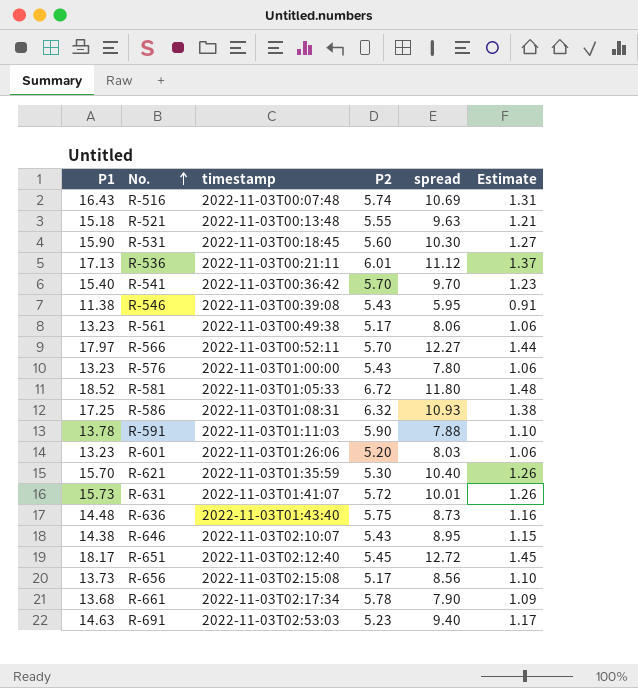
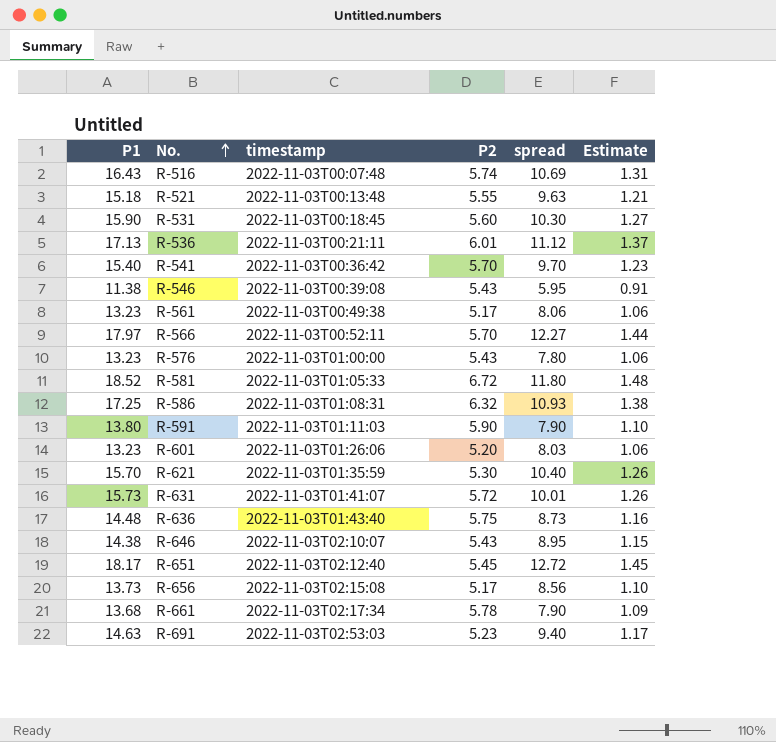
R-591 | P1: 13.78 -> 13.80
R-591 | spread: 7.88 -> 7.90

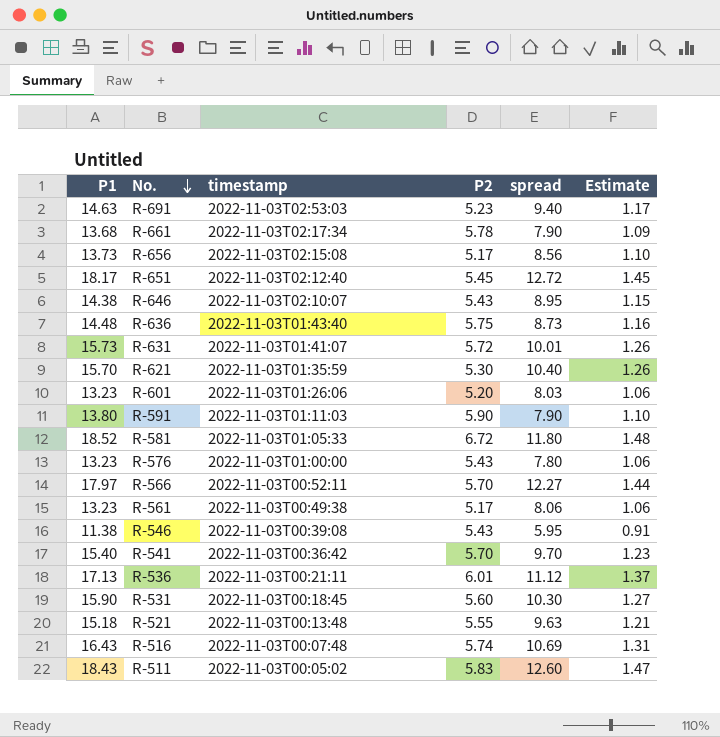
row order: No. ascending -> No. descending
row R-586: 17.25 | 2022-11-03T01:08:31 | 6.32 | 10.93 | 1.38 -> none
row R-511: none -> 18.43 | 2022-11-03T00:05:02 | 5.83 | 12.60 | 1.47

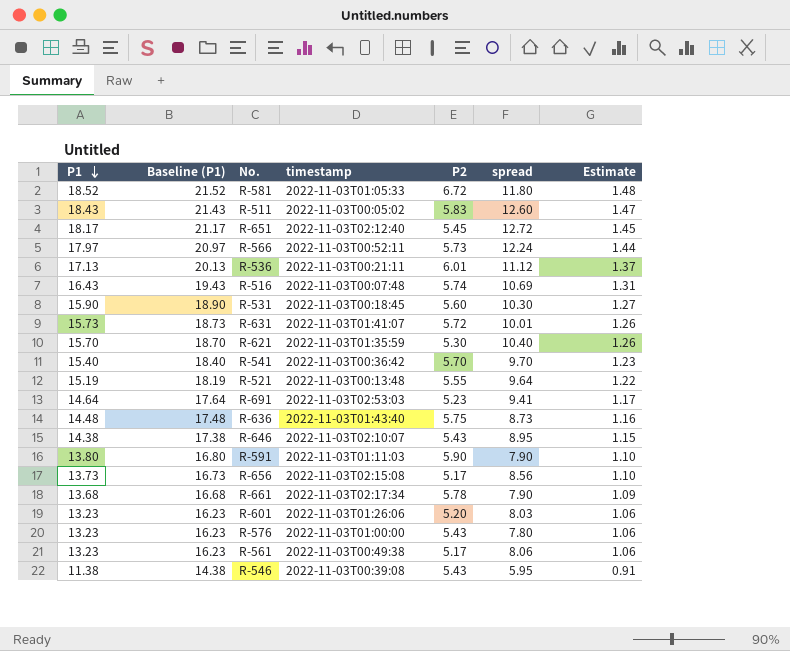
row order: No. descending -> P1 descending
column Baseline (P1) | formula: none -> [P1] + 3
R-566 | P2: 5.70 -> 5.73
R-566 | spread: 12.27 -> 12.24
R-521 | P1: 15.18 -> 15.19
R-521 | spread: 9.63 -> 9.64
R-521 | Estimate: 1.21 -> 1.22
R-691 | P1: 14.63 -> 14.64
R-691 | spread: 9.40 -> 9.41

